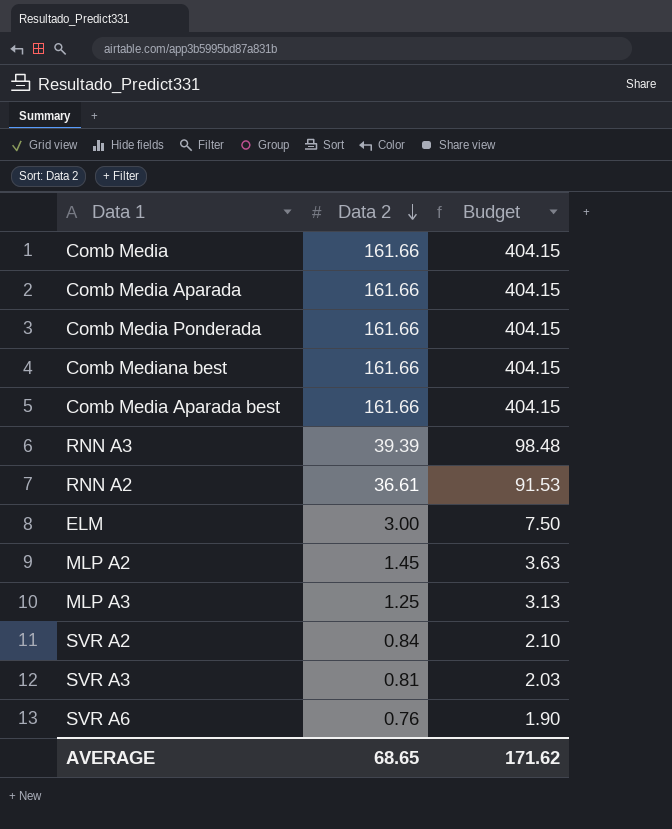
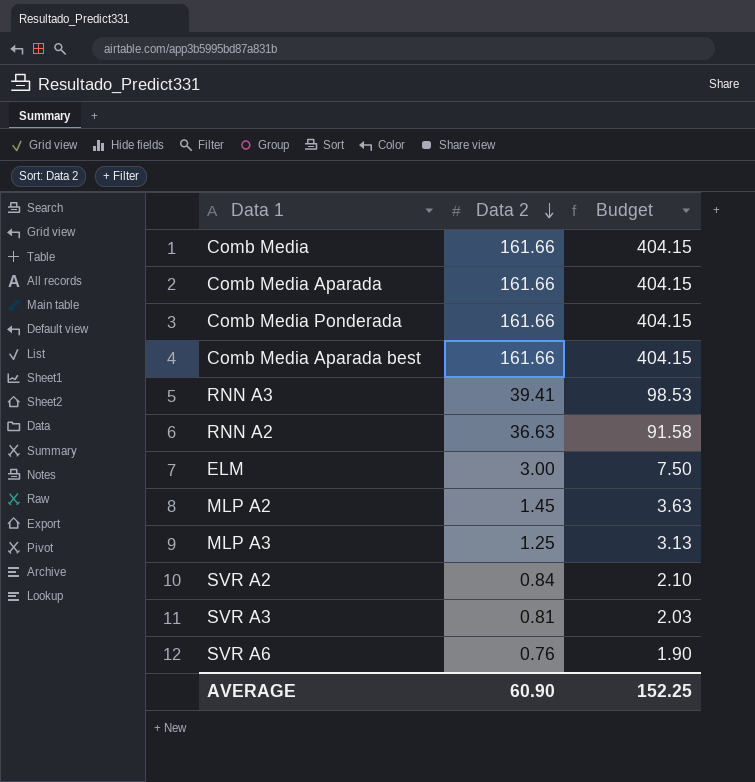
row Comb Mediana best: 161.66 | 404.15 -> none
RNN A3 | Data 2: 39.39 -> 39.41
RNN A3 | Budget: 98.48 -> 98.53
RNN A2 | Data 2: 36.61 -> 36.63
RNN A2 | Budget: 91.53 -> 91.58
AVERAGE | Data 2: 68.65 -> 60.90
AVERAGE | Budget: 171.62 -> 152.25

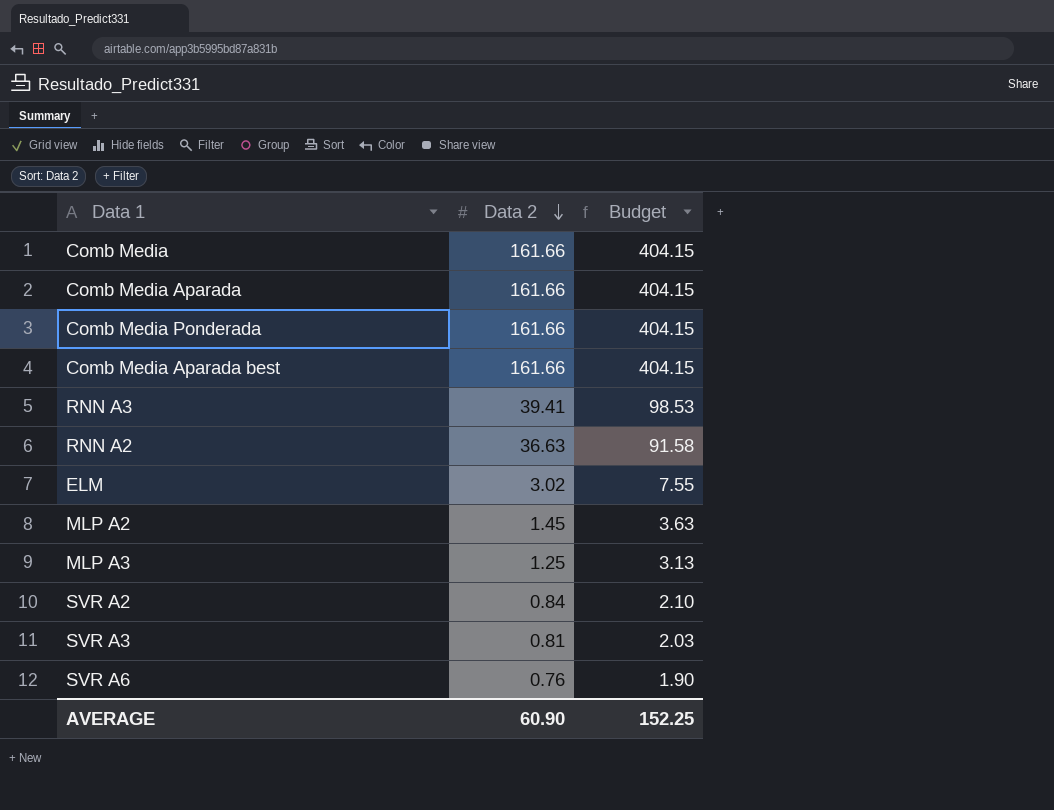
ELM | Data 2: 3.00 -> 3.02
ELM | Budget: 7.50 -> 7.55

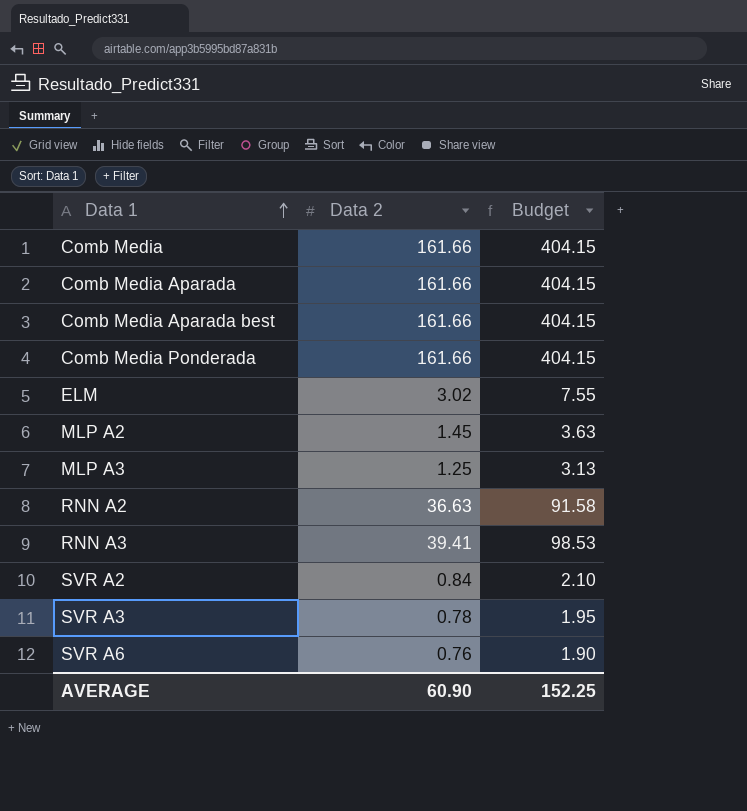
row order: Data 2 descending -> Data 1 ascending
SVR A3 | Data 2: 0.81 -> 0.78
SVR A3 | Budget: 2.03 -> 1.95

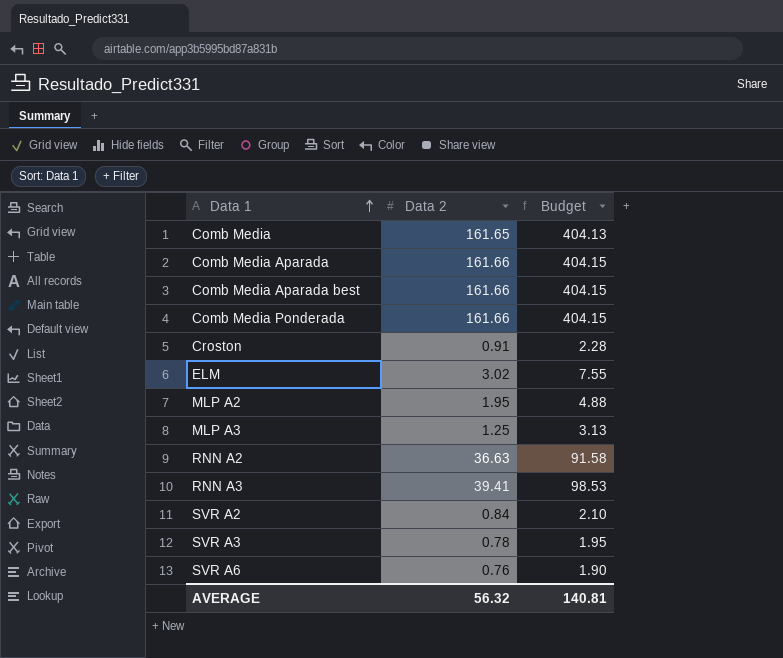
Comb Media | Data 2: 161.66 -> 161.65
Comb Media | Budget: 404.15 -> 404.13
row Croston: none -> 0.91 | 2.28
MLP A2 | Data 2: 1.45 -> 1.95
MLP A2 | Budget: 3.63 -> 4.88
AVERAGE | Data 2: 60.90 -> 56.32
AVERAGE | Budget: 152.25 -> 140.81

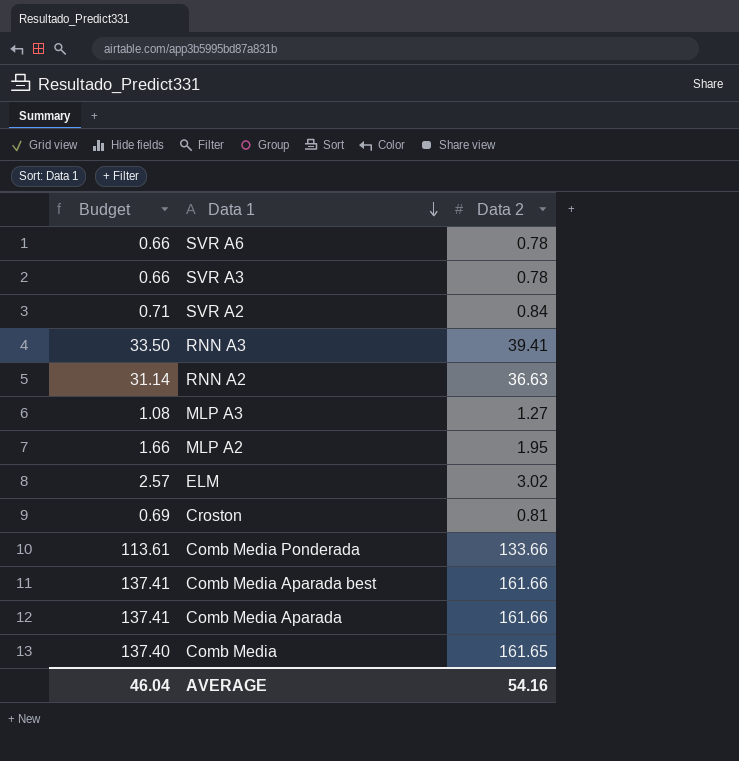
row order: Data 1 ascending -> Data 1 descending
column Budget | formula: [Data 2] * 2.5 -> [Data 2] * 0.85
column Budget | position: 3 -> 1
SVR A6 | Data 2: 0.76 -> 0.78
MLP A3 | Data 2: 1.25 -> 1.27
Croston | Data 2: 0.91 -> 0.81
Comb Media Ponderada | Data 2: 161.66 -> 133.66
AVERAGE | Budget: 140.81 -> 46.04
AVERAGE | Data 2: 56.32 -> 54.16

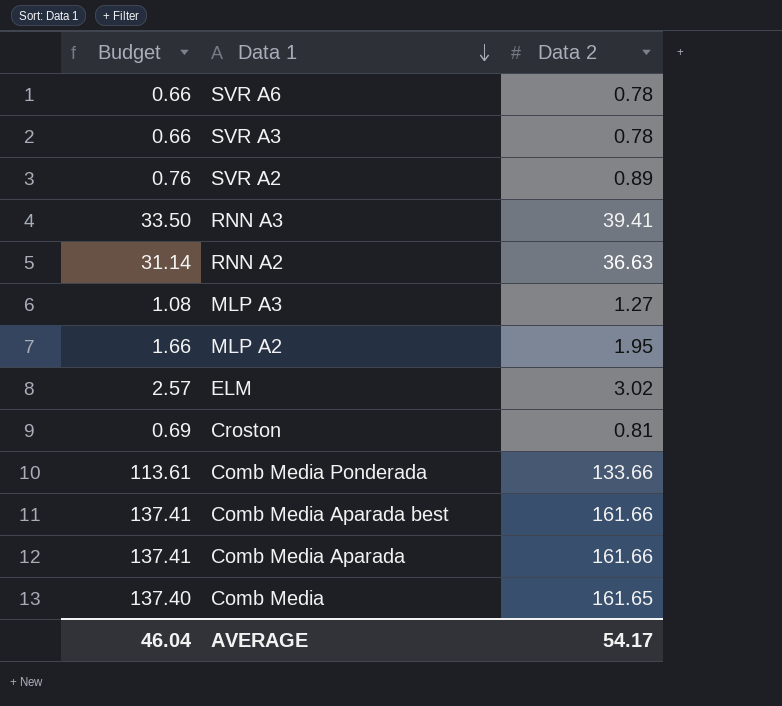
SVR A2 | Budget: 0.71 -> 0.76
SVR A2 | Data 2: 0.84 -> 0.89
AVERAGE | Data 2: 54.16 -> 54.17

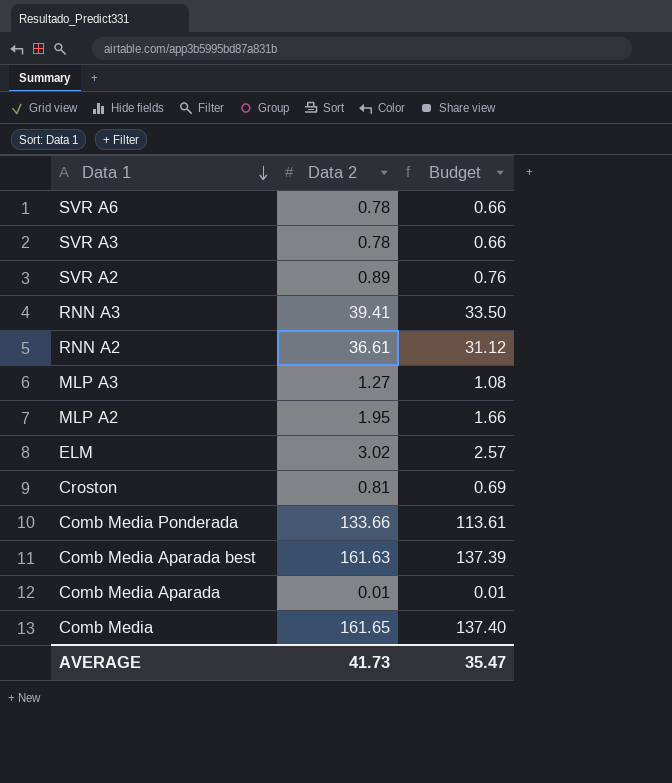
column Budget | position: 1 -> 3
RNN A2 | Data 2: 36.63 -> 36.61
RNN A2 | Budget: 31.14 -> 31.12
Comb Media Aparada best | Data 2: 161.66 -> 161.63
Comb Media Aparada best | Budget: 137.41 -> 137.39
Comb Media Aparada | Data 2: 161.66 -> 0.01
Comb Media Aparada | Budget: 137.41 -> 0.01
AVERAGE | Data 2: 54.17 -> 41.73
AVERAGE | Budget: 46.04 -> 35.47

